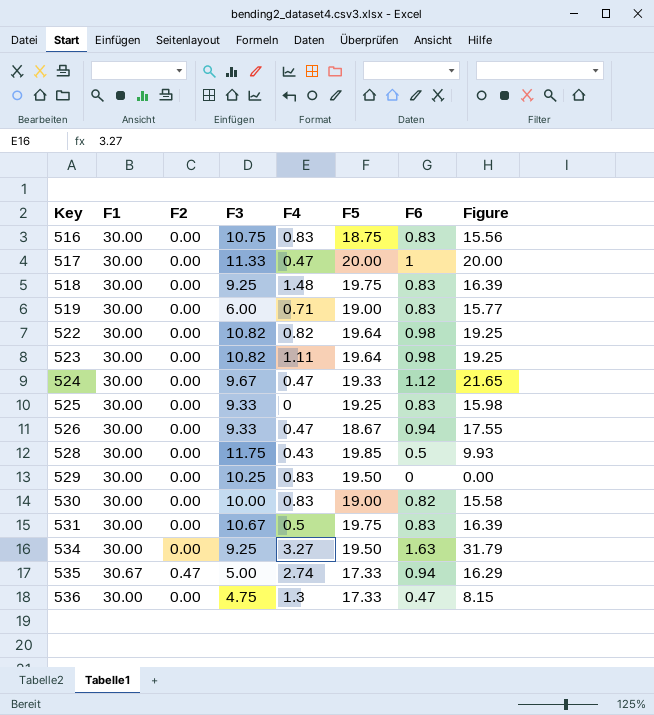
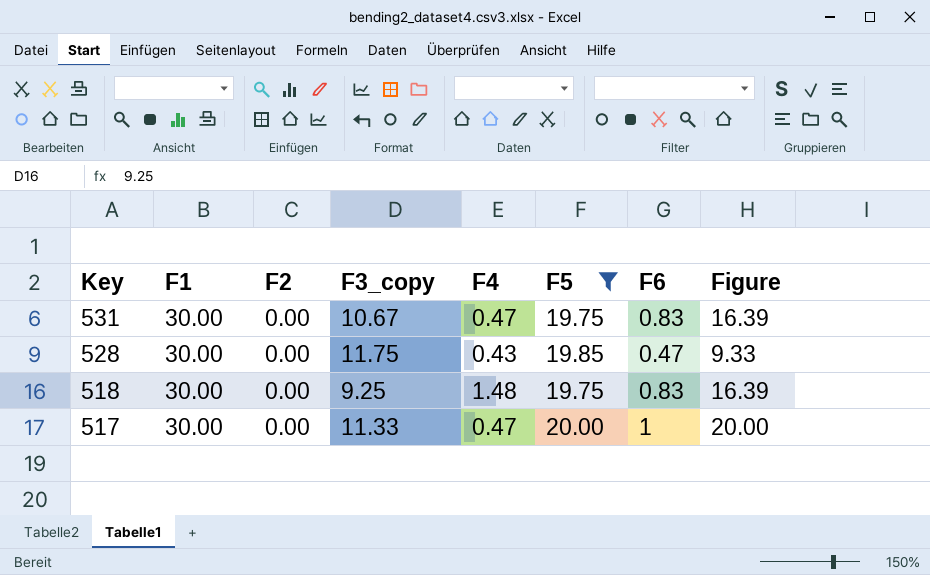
filter: none -> F5 >= 19.75
row order: Key ascending -> Key descending
column name: F3 -> F3_copy
531 | F4: 0.5 -> 0.47
528 | F6: 0.5 -> 0.47
528 | Figure: 9.93 -> 9.33

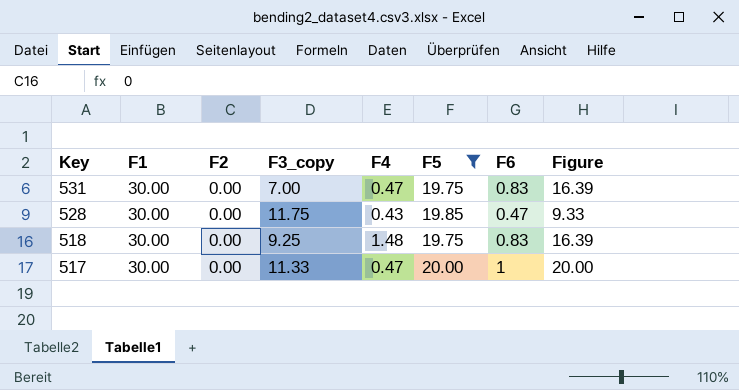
531 | F3_copy: 10.67 -> 7.00

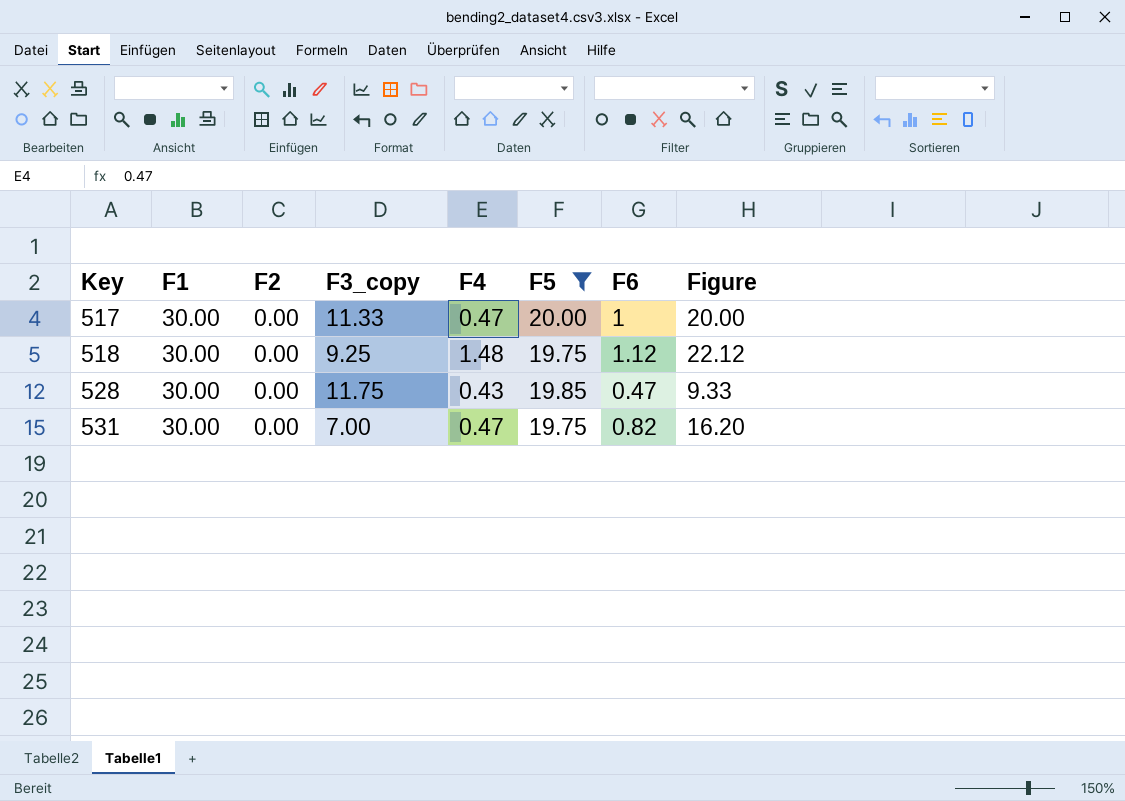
row order: Key descending -> Key ascending
518 | F6: 0.83 -> 1.12
518 | Figure: 16.39 -> 22.12
531 | F6: 0.83 -> 0.82
531 | Figure: 16.39 -> 16.20

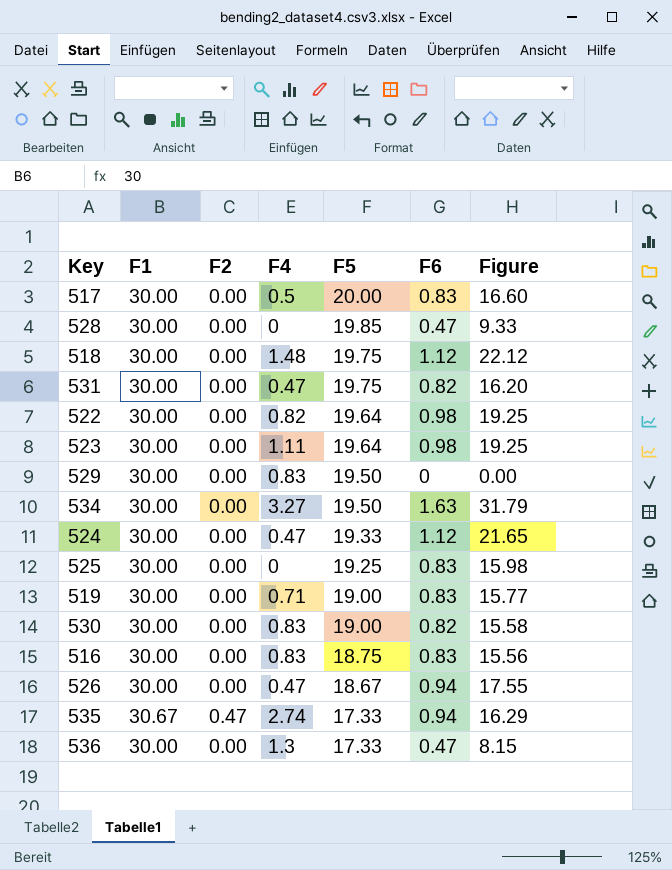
filter: F5 >= 19.75 -> none
row order: Key ascending -> F5 descending
column F3_copy | position: 4 -> none
517 | F4: 0.47 -> 0.5
517 | F6: 1 -> 0.83
517 | Figure: 20.00 -> 16.60
528 | F4: 0.43 -> 0

